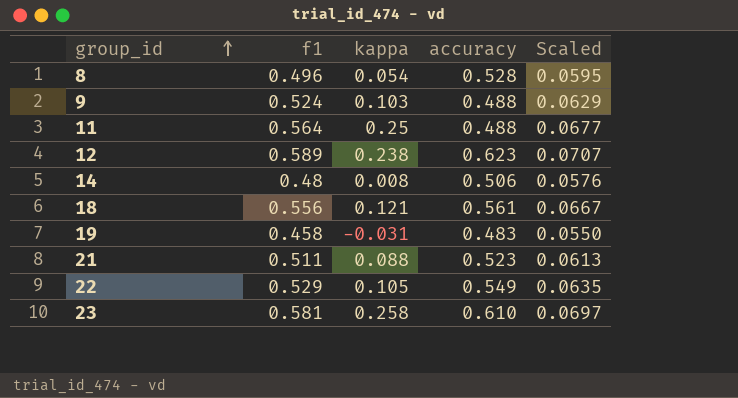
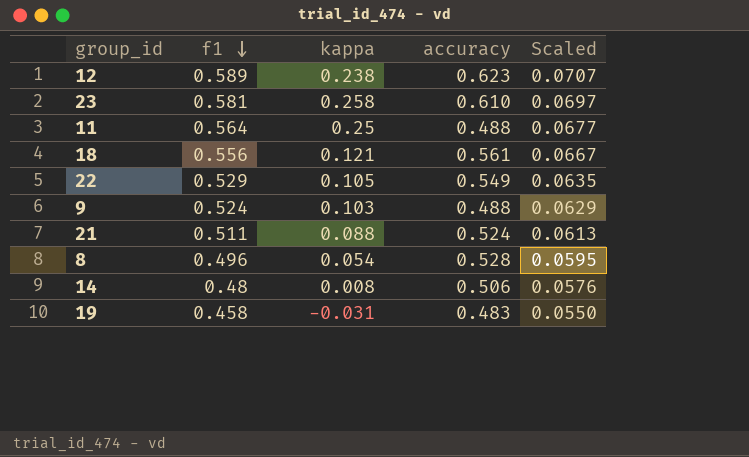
row order: group_id ascending -> f1 descending
21 | accuracy: 0.523 -> 0.524

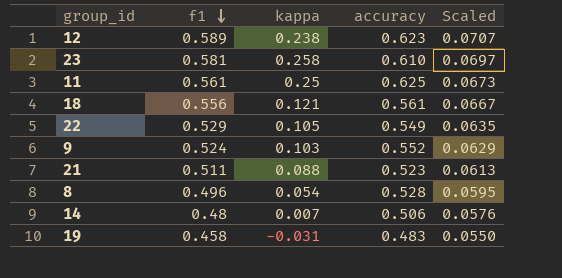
11 | f1: 0.564 -> 0.561
11 | accuracy: 0.488 -> 0.625
11 | Scaled: 0.0677 -> 0.0673
9 | accuracy: 0.488 -> 0.552
21 | accuracy: 0.524 -> 0.523
14 | kappa: 0.008 -> 0.007

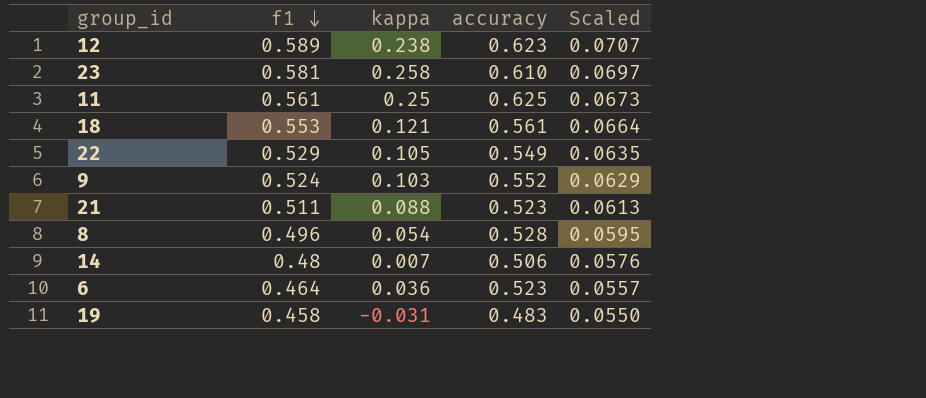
18 | f1: 0.556 -> 0.553
18 | Scaled: 0.0667 -> 0.0664
row 6: none -> 0.464 | 0.036 | 0.523 | 0.0557

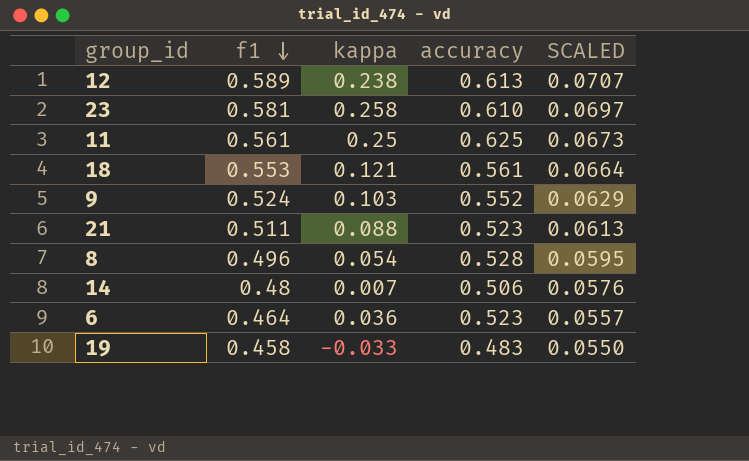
column name: Scaled -> SCALED
row 22: 0.529 | 0.105 | 0.549 | 0.0635 -> none
12 | accuracy: 0.623 -> 0.613
19 | kappa: -0.031 -> -0.033

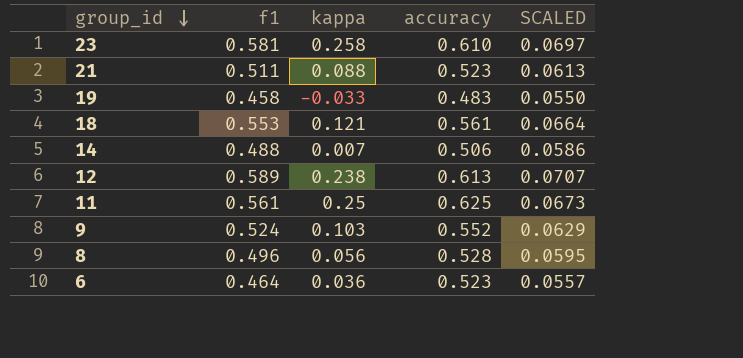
row order: f1 descending -> group_id descending
14 | f1: 0.48 -> 0.488
14 | SCALED: 0.0576 -> 0.0586
8 | kappa: 0.054 -> 0.056

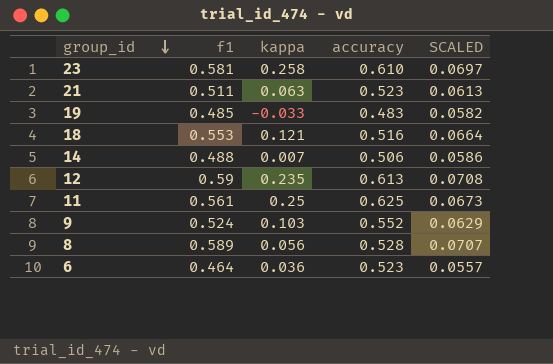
21 | kappa: 0.088 -> 0.063
19 | f1: 0.458 -> 0.485
19 | SCALED: 0.0550 -> 0.0582
18 | accuracy: 0.561 -> 0.516
12 | f1: 0.589 -> 0.59
12 | kappa: 0.238 -> 0.235
12 | SCALED: 0.0707 -> 0.0708
8 | f1: 0.496 -> 0.589
8 | SCALED: 0.0595 -> 0.0707

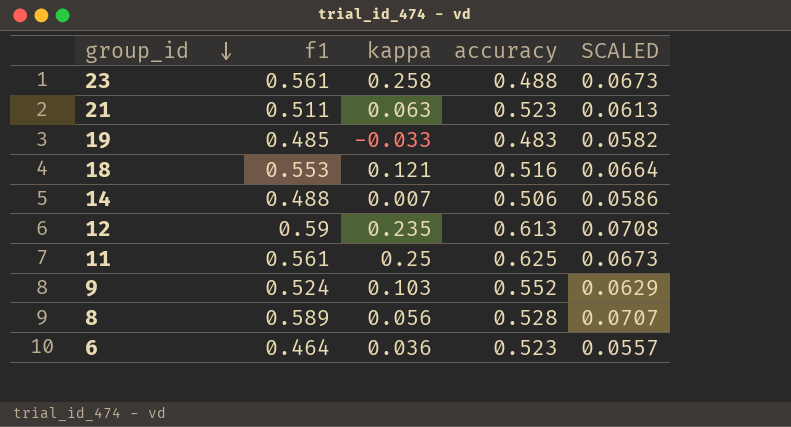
23 | f1: 0.581 -> 0.561
23 | accuracy: 0.610 -> 0.488
23 | SCALED: 0.0697 -> 0.0673

